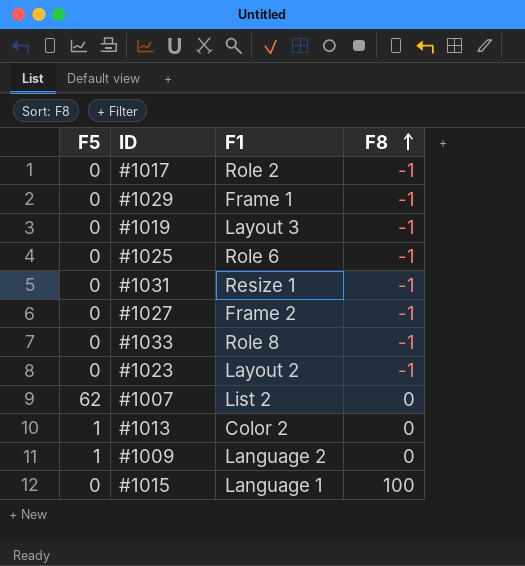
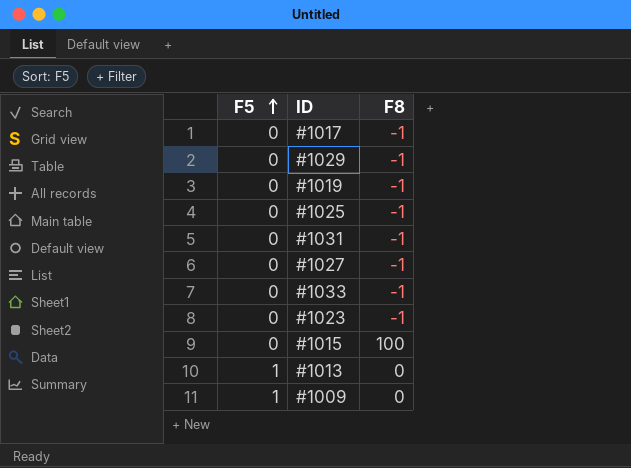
row order: F8 ascending -> F5 ascending
column F1 | position: 3 -> none
row #1007: 62 | List 2 | 0 -> none

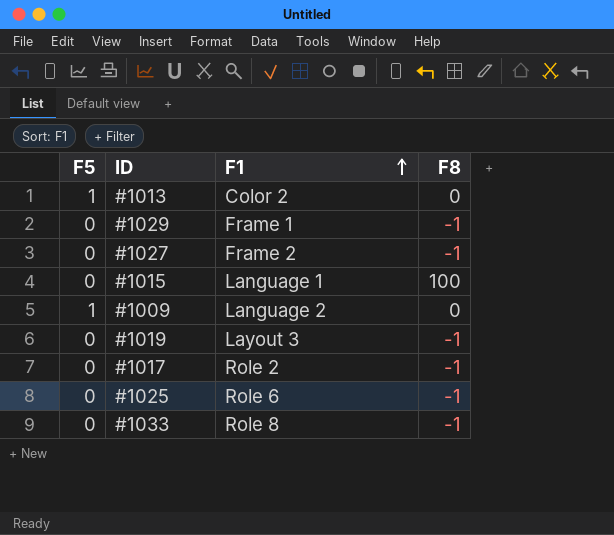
row order: F5 ascending -> F1 ascending
column F1 | position: none -> 3
row #1031: 0 | -1 -> none
row #1023: 0 | -1 -> none

